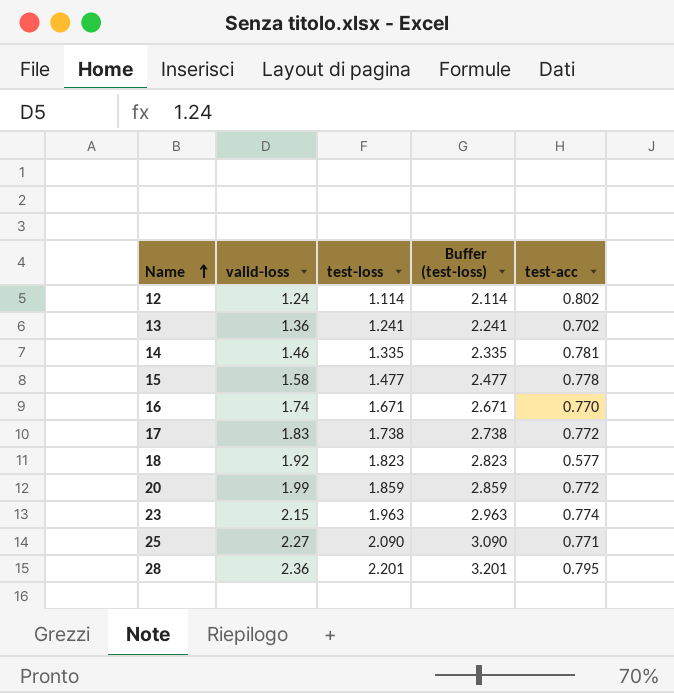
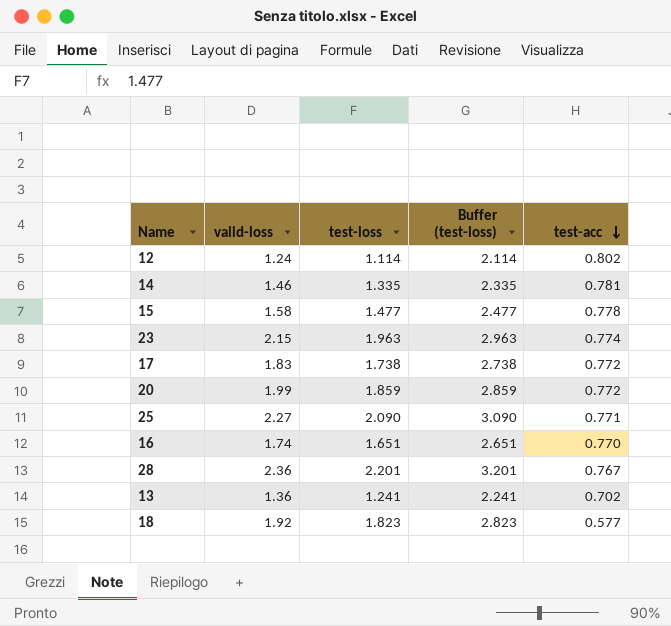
row order: Name ascending -> test-acc descending
16 | test-loss: 1.671 -> 1.651
16 | Buffer (test-loss): 2.671 -> 2.651
28 | test-acc: 0.795 -> 0.767

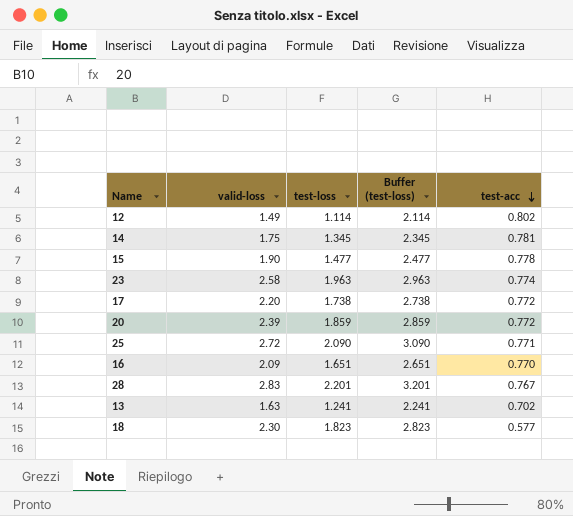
12 | valid-loss: 1.24 -> 1.49
14 | valid-loss: 1.46 -> 1.75
14 | test-loss: 1.335 -> 1.345
14 | Buffer (test-loss): 2.335 -> 2.345
15 | valid-loss: 1.58 -> 1.90
23 | valid-loss: 2.15 -> 2.58
17 | valid-loss: 1.83 -> 2.20
20 | valid-loss: 1.99 -> 2.39
25 | valid-loss: 2.27 -> 2.72
16 | valid-loss: 1.74 -> 2.09
28 | valid-loss: 2.36 -> 2.83
13 | valid-loss: 1.36 -> 1.63
18 | valid-loss: 1.92 -> 2.30

